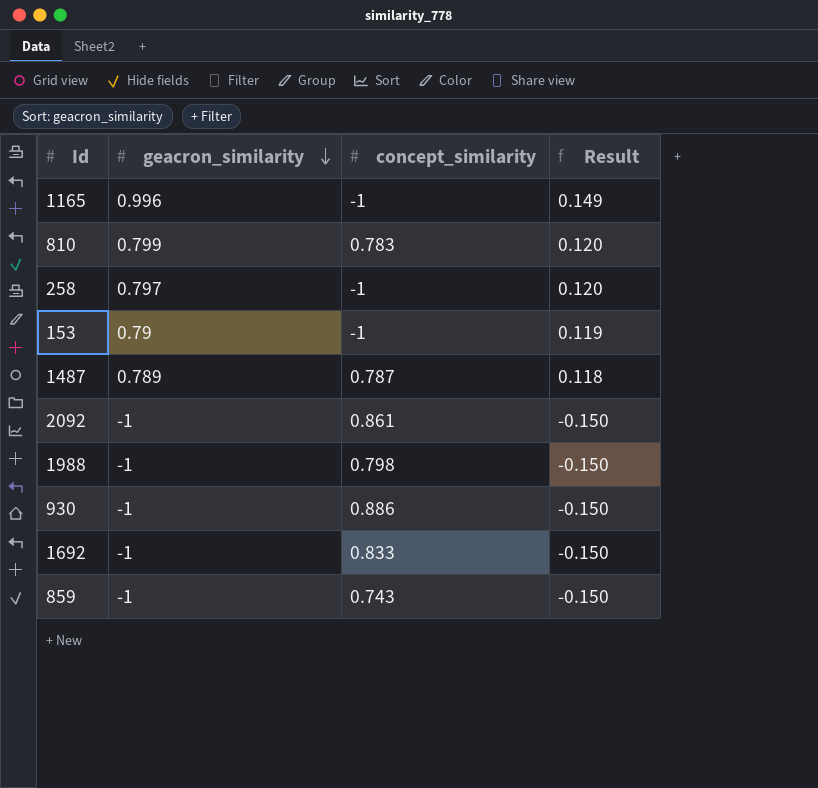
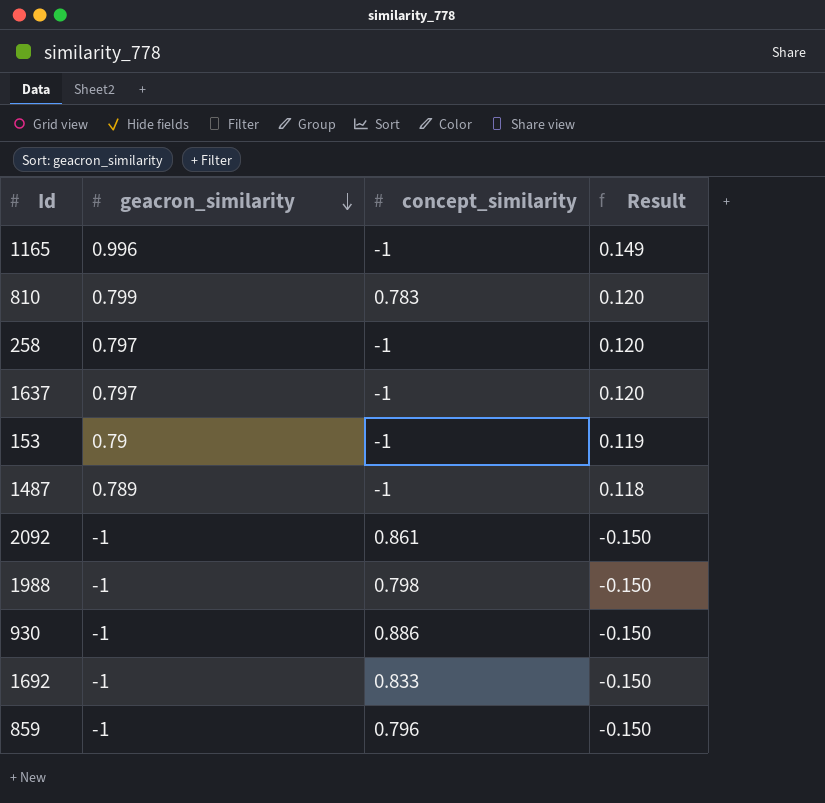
row 1637: none -> 0.797 | -1 | 0.120
1487 | concept_similarity: 0.787 -> -1
859 | concept_similarity: 0.743 -> 0.796

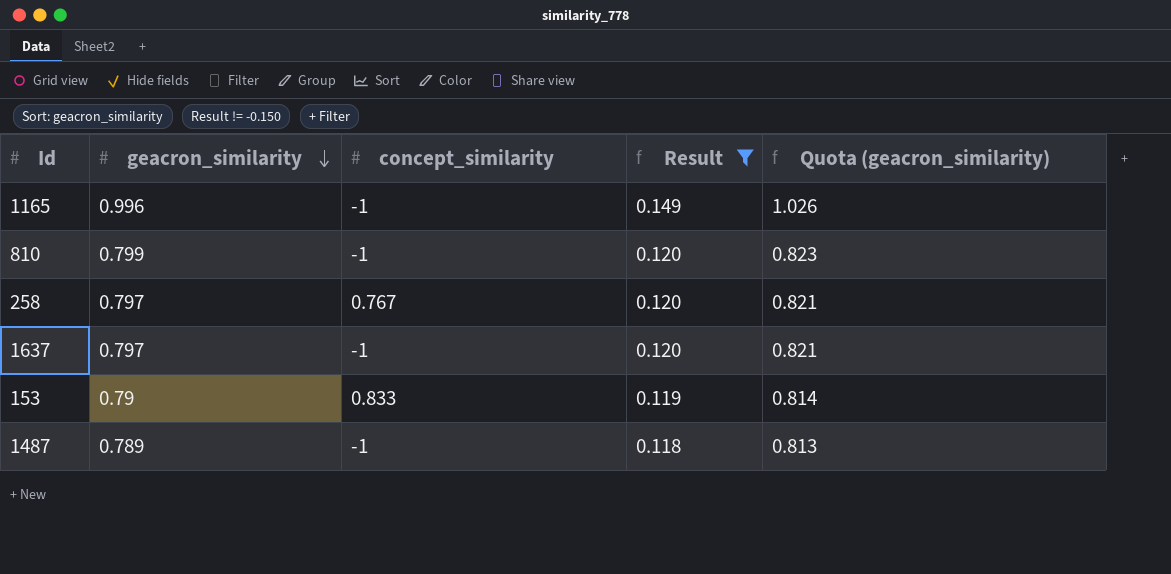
filter: none -> Result != -0.150
column Quota (geacron_similarity) | formula: none -> [geacron_similarity] * 1.03
810 | concept_similarity: 0.783 -> -1
258 | concept_similarity: -1 -> 0.767
153 | concept_similarity: -1 -> 0.833

